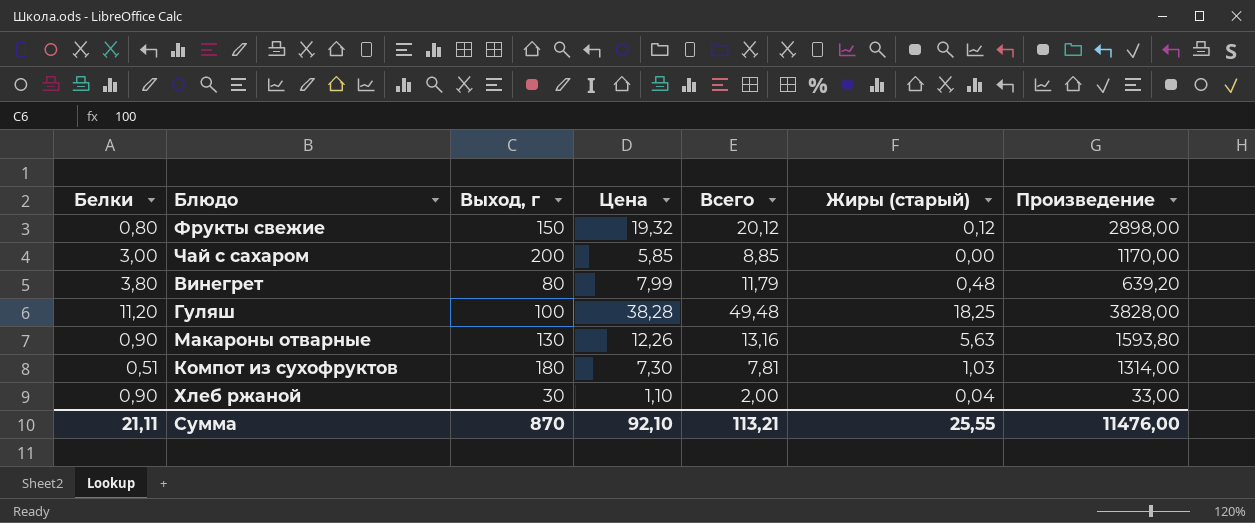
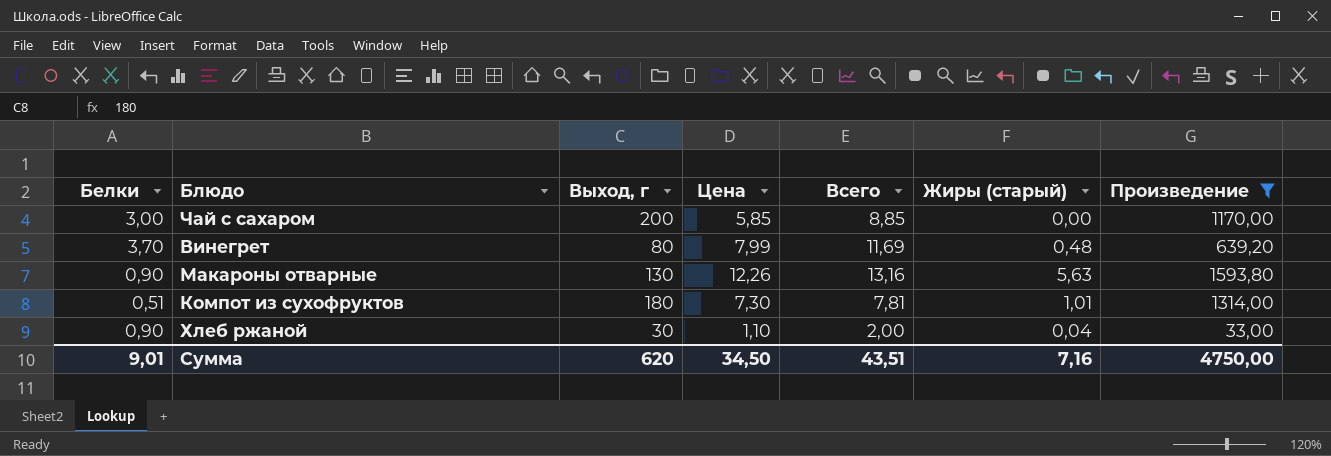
filter: none -> Произведение <= 1593,80
Винегрет | Белки: 3,80 -> 3,70
Винегрет | Всего: 11,79 -> 11,69
Компот из сухофруктов | Жиры (старый): 1,03 -> 1,01
Сумма | Белки: 21,11 -> 9,01
Сумма | Выход, г: 870 -> 620
Сумма | Цена: 92,10 -> 34,50
Сумма | Всего: 113,21 -> 43,51
Сумма | Жиры (старый): 25,55 -> 7,16
Сумма | Произведение: 11476,00 -> 4750,00

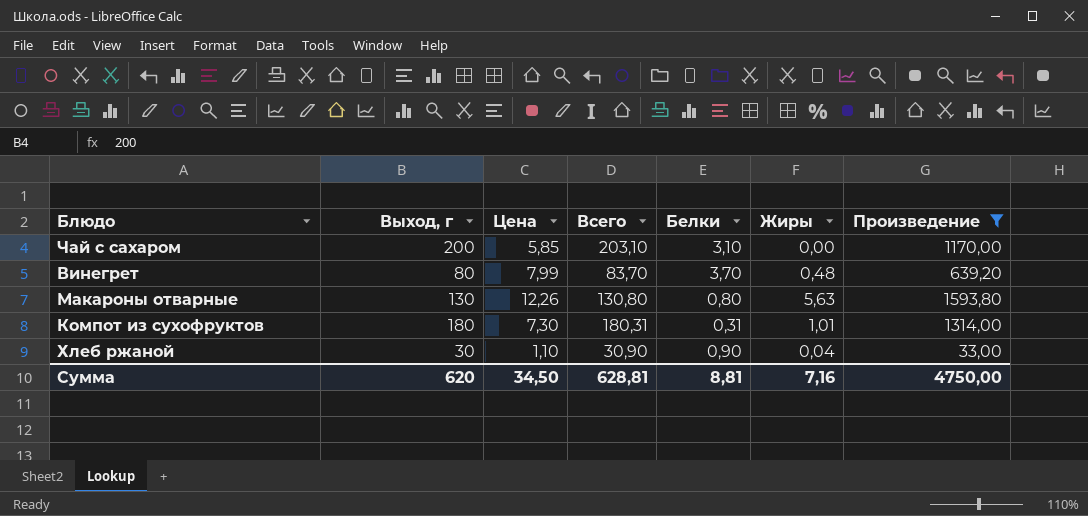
column Всего | formula: [Белки] + [Цена] -> [Выход, г] + [Белки]
column Белки | position: 1 -> 5
column name: Жиры (старый) -> Жиры
Чай с сахаром | Белки: 3,00 -> 3,10
Макароны отварные | Белки: 0,90 -> 0,80
Компот из сухофруктов | Белки: 0,51 -> 0,31
Сумма | Всего: 43,51 -> 628,81
Сумма | Белки: 9,01 -> 8,81

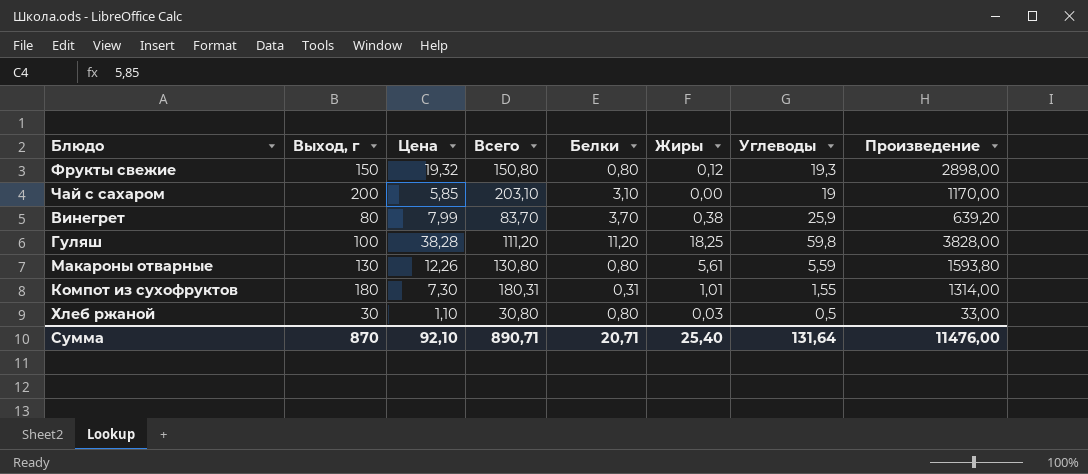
filter: Произведение <= 1593,80 -> none
column Углеводы | position: none -> 7
Винегрет | Жиры: 0,48 -> 0,38
Макароны отварные | Жиры: 5,63 -> 5,61
Хлеб ржаной | Всего: 30,90 -> 30,80
Хлеб ржаной | Белки: 0,90 -> 0,80
Хлеб ржаной | Жиры: 0,04 -> 0,03
Сумма | Выход, г: 620 -> 870
Сумма | Цена: 34,50 -> 92,10
Сумма | Всего: 628,81 -> 890,71
Сумма | Белки: 8,81 -> 20,71
Сумма | Жиры: 7,16 -> 25,40
Сумма | Произведение: 4750,00 -> 11476,00

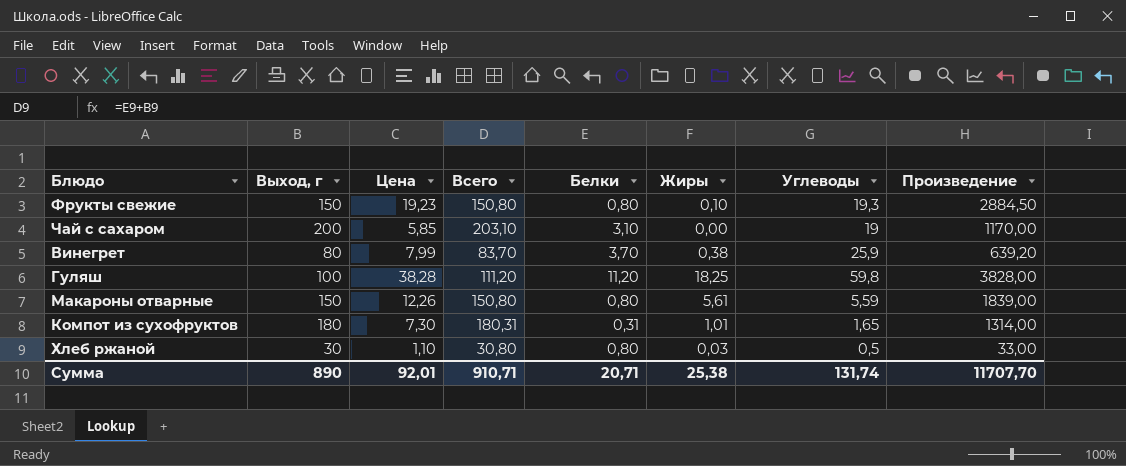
Фрукты свежие | Цена: 19,32 -> 19,23
Фрукты свежие | Жиры: 0,12 -> 0,10
Фрукты свежие | Произведение: 2898,00 -> 2884,50
Макароны отварные | Выход, г: 130 -> 150
Макароны отварные | Всего: 130,80 -> 150,80
Макароны отварные | Произведение: 1593,80 -> 1839,00
Компот из сухофруктов | Углеводы: 1,55 -> 1,65
Сумма | Выход, г: 870 -> 890
Сумма | Цена: 92,10 -> 92,01
Сумма | Всего: 890,71 -> 910,71
Сумма | Жиры: 25,40 -> 25,38
Сумма | Углеводы: 131,64 -> 131,74
Сумма | Произведение: 11476,00 -> 11707,70

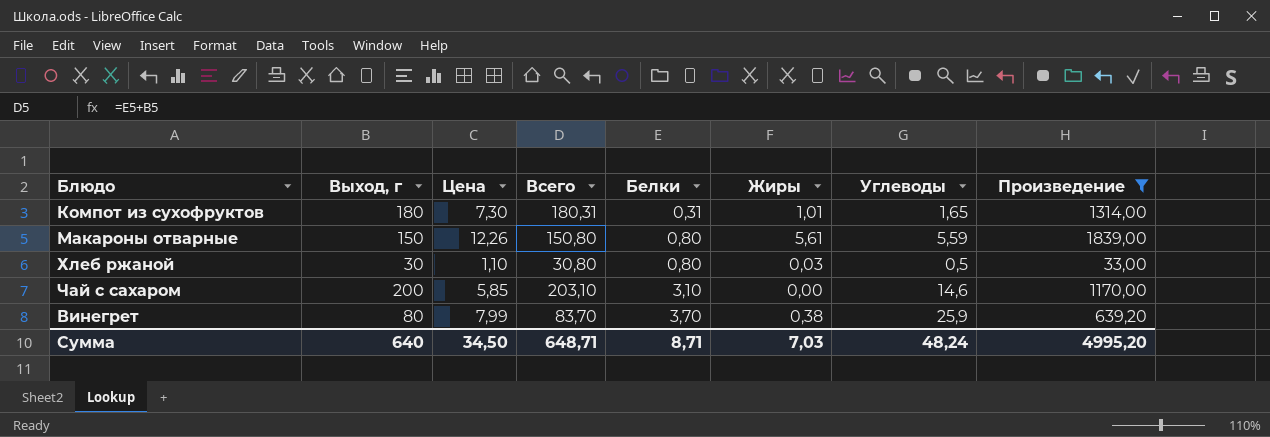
filter: none -> Произведение <= 1839,00
row order: none -> Белки ascending
Чай с сахаром | Углеводы: 19 -> 14,6
Сумма | Выход, г: 890 -> 640
Сумма | Цена: 92,01 -> 34,50
Сумма | Всего: 910,71 -> 648,71
Сумма | Белки: 20,71 -> 8,71
Сумма | Жиры: 25,38 -> 7,03
Сумма | Углеводы: 131,74 -> 48,24
Сумма | Произведение: 11707,70 -> 4995,20

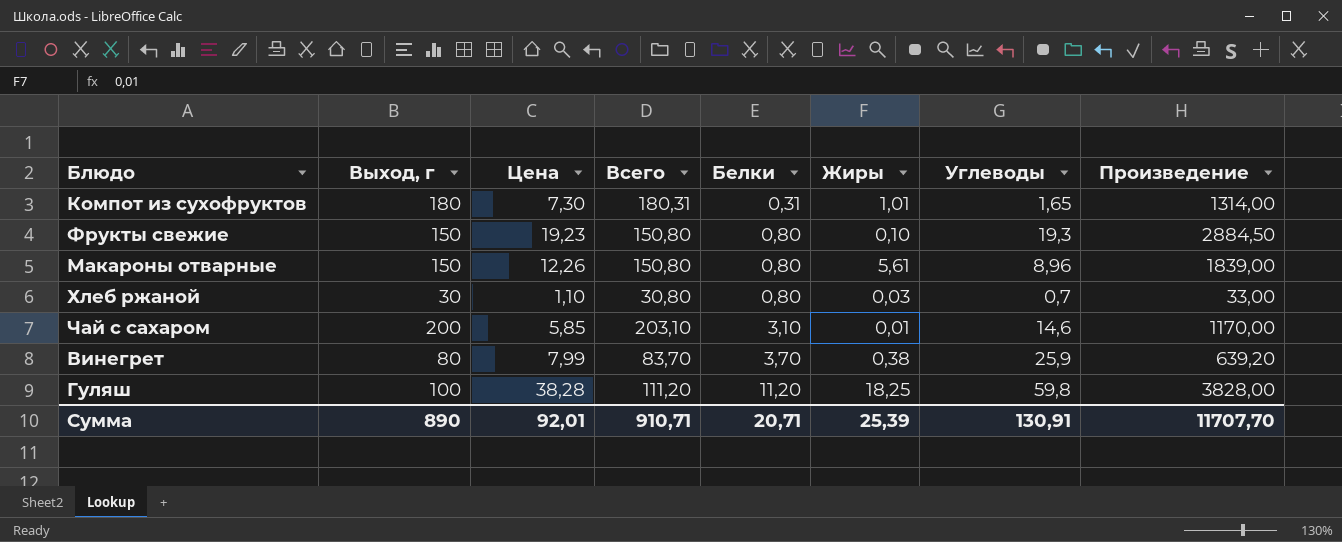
filter: Произведение <= 1839,00 -> none
Макароны отварные | Углеводы: 5,59 -> 8,96
Хлеб ржаной | Углеводы: 0,5 -> 0,7
Чай с сахаром | Жиры: 0,00 -> 0,01
Сумма | Выход, г: 640 -> 890
Сумма | Цена: 34,50 -> 92,01
Сумма | Всего: 648,71 -> 910,71
Сумма | Белки: 8,71 -> 20,71
Сумма | Жиры: 7,03 -> 25,39
Сумма | Углеводы: 48,24 -> 130,91
Сумма | Произведение: 4995,20 -> 11707,70

